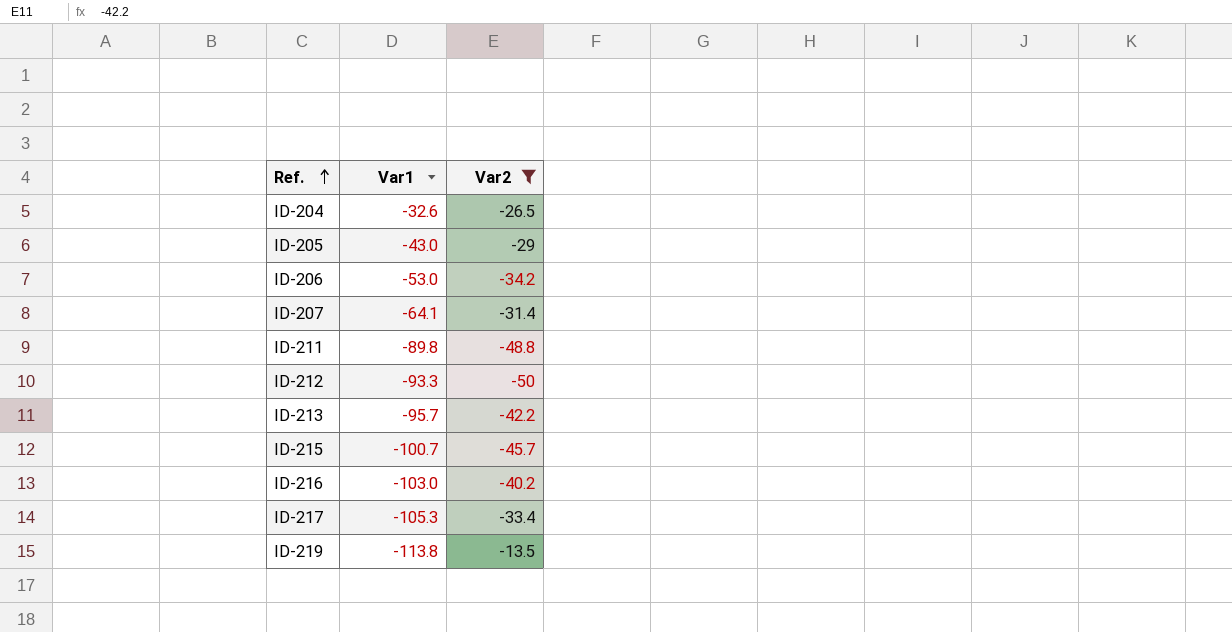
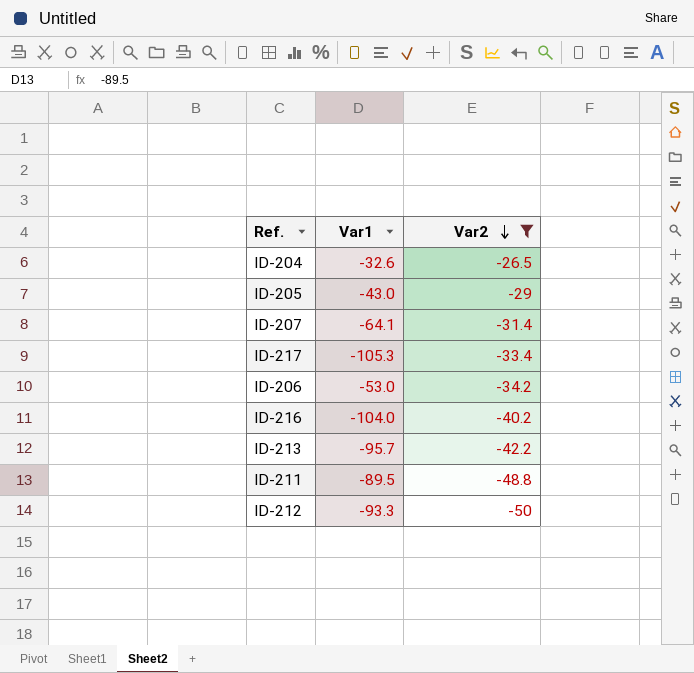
row order: Ref. ascending -> Var2 descending
row ID-215: -100.7 | -45.7 -> none
row ID-219: -113.8 | -13.5 -> none
ID-216 | Var1: -103.0 -> -104.0
ID-211 | Var1: -89.8 -> -89.5

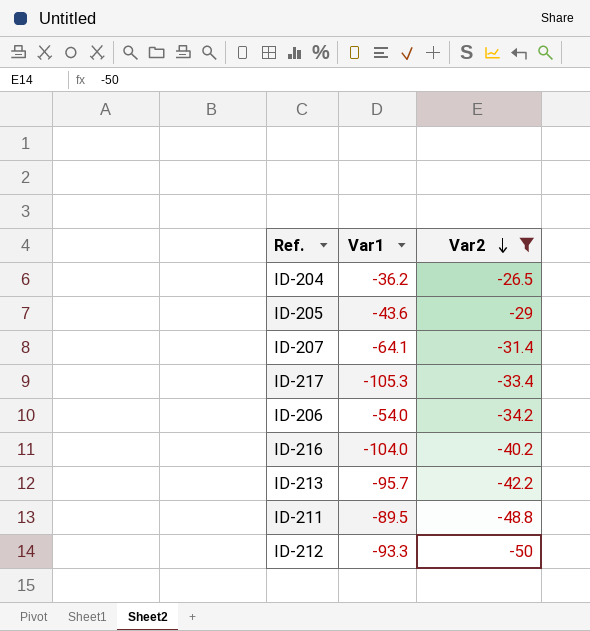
ID-204 | Var1: -32.6 -> -36.2
ID-205 | Var1: -43.0 -> -43.6
ID-206 | Var1: -53.0 -> -54.0

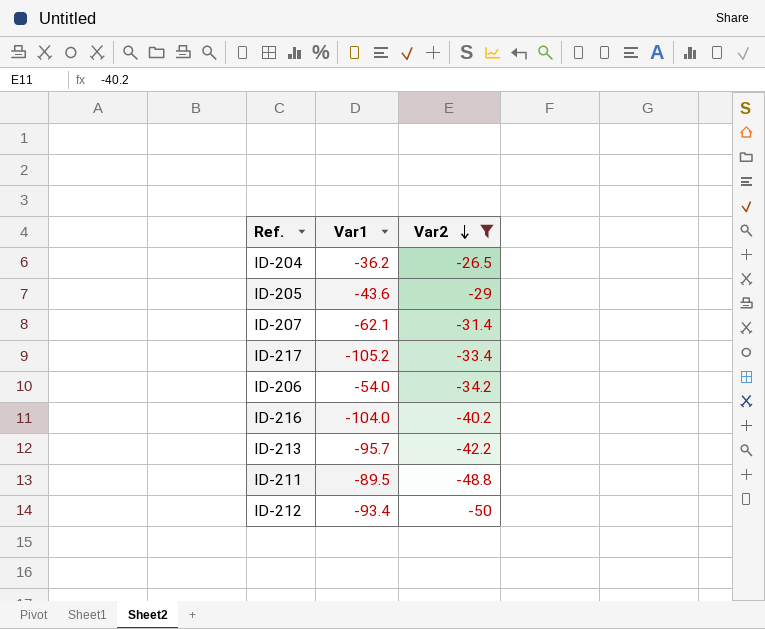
ID-207 | Var1: -64.1 -> -62.1
ID-217 | Var1: -105.3 -> -105.2
ID-212 | Var1: -93.3 -> -93.4

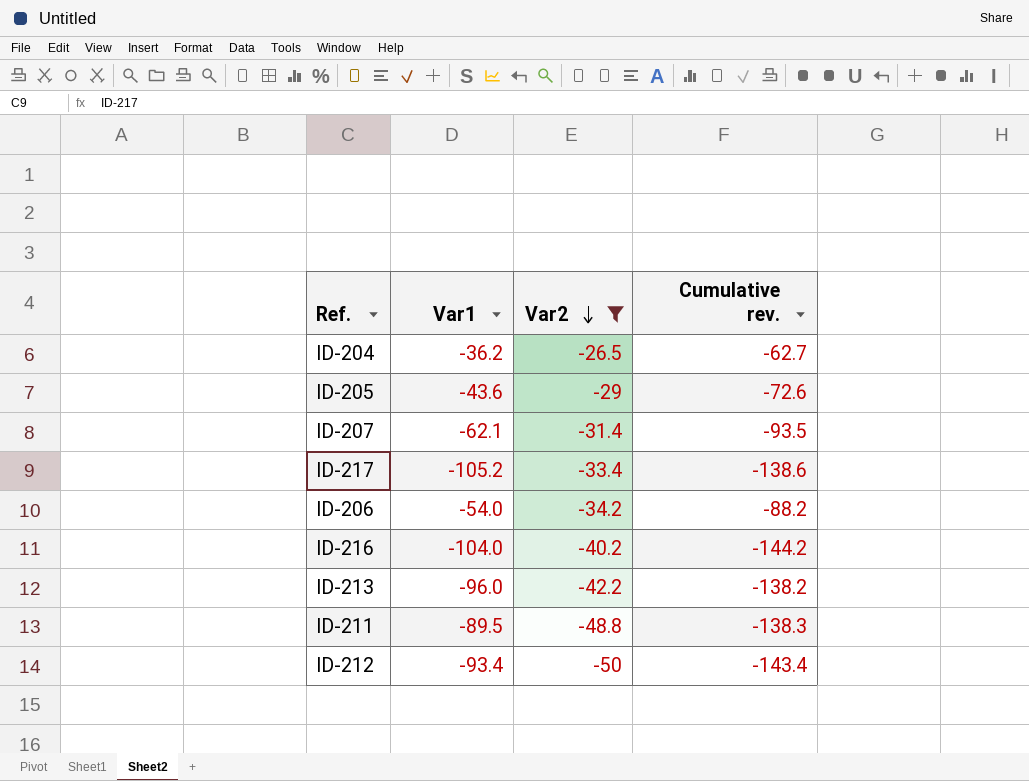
column Cumulative rev. | formula: none -> [Var1] + [Var2]
ID-213 | Var1: -95.7 -> -96.0

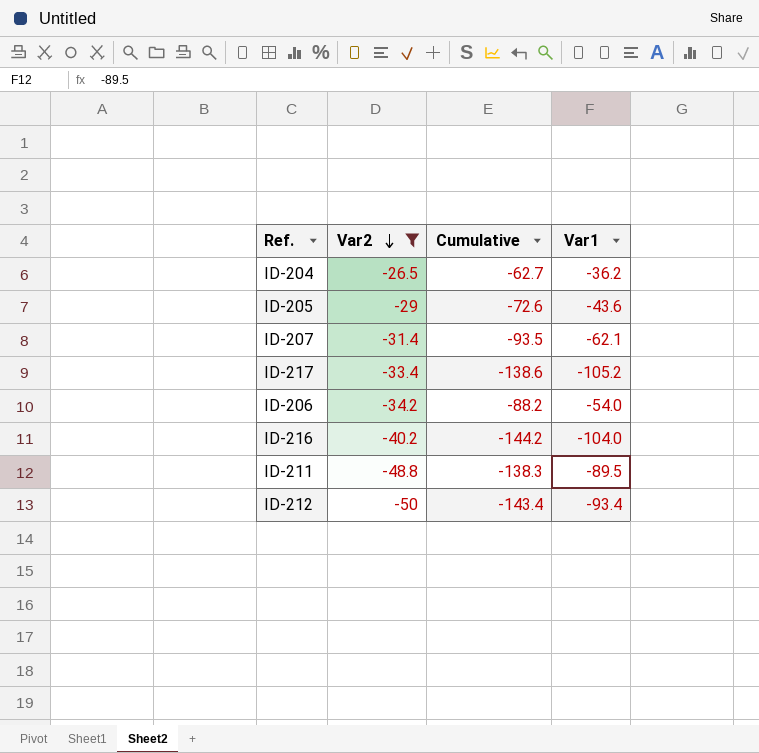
column name: Cumulative rev. -> Cumulative
column Var1 | position: 2 -> 4
row ID-213: -96.0 | -42.2 | -138.2 -> none

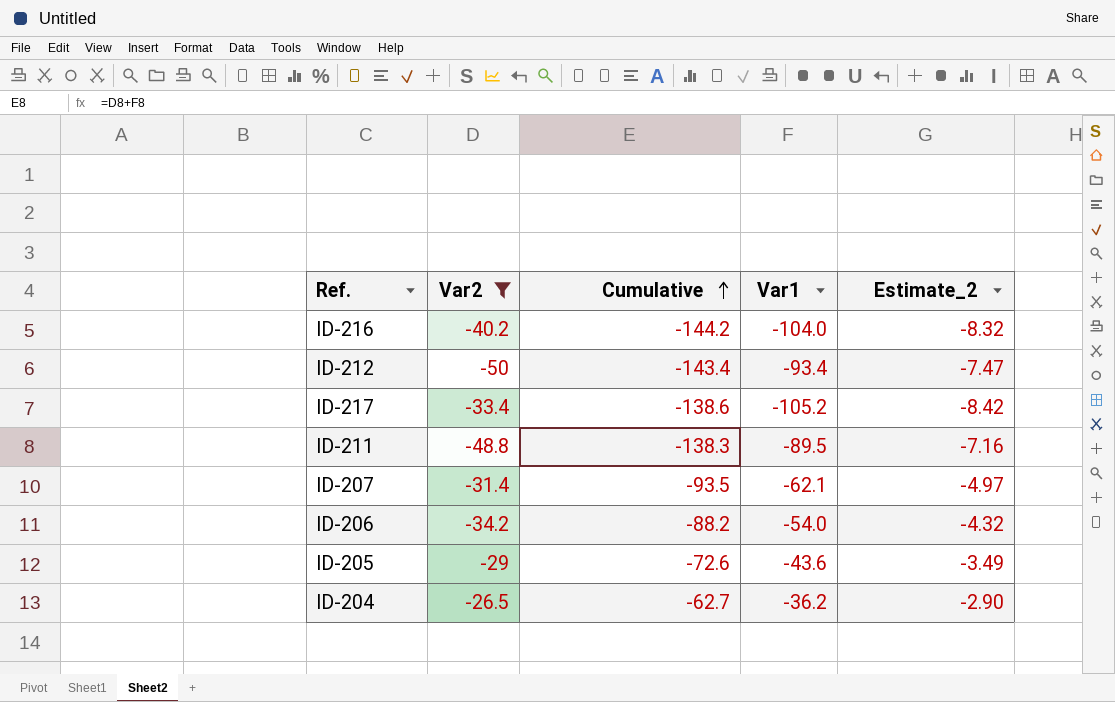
row order: Var2 descending -> Cumulative ascending
column Estimate_2 | formula: none -> [Var1] * 0.08

